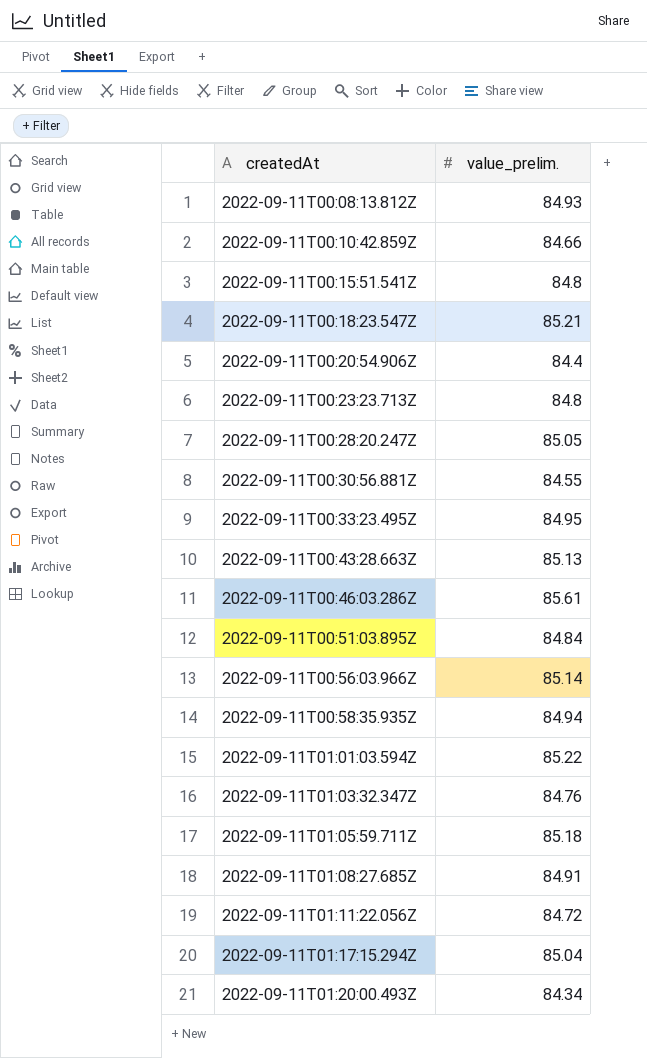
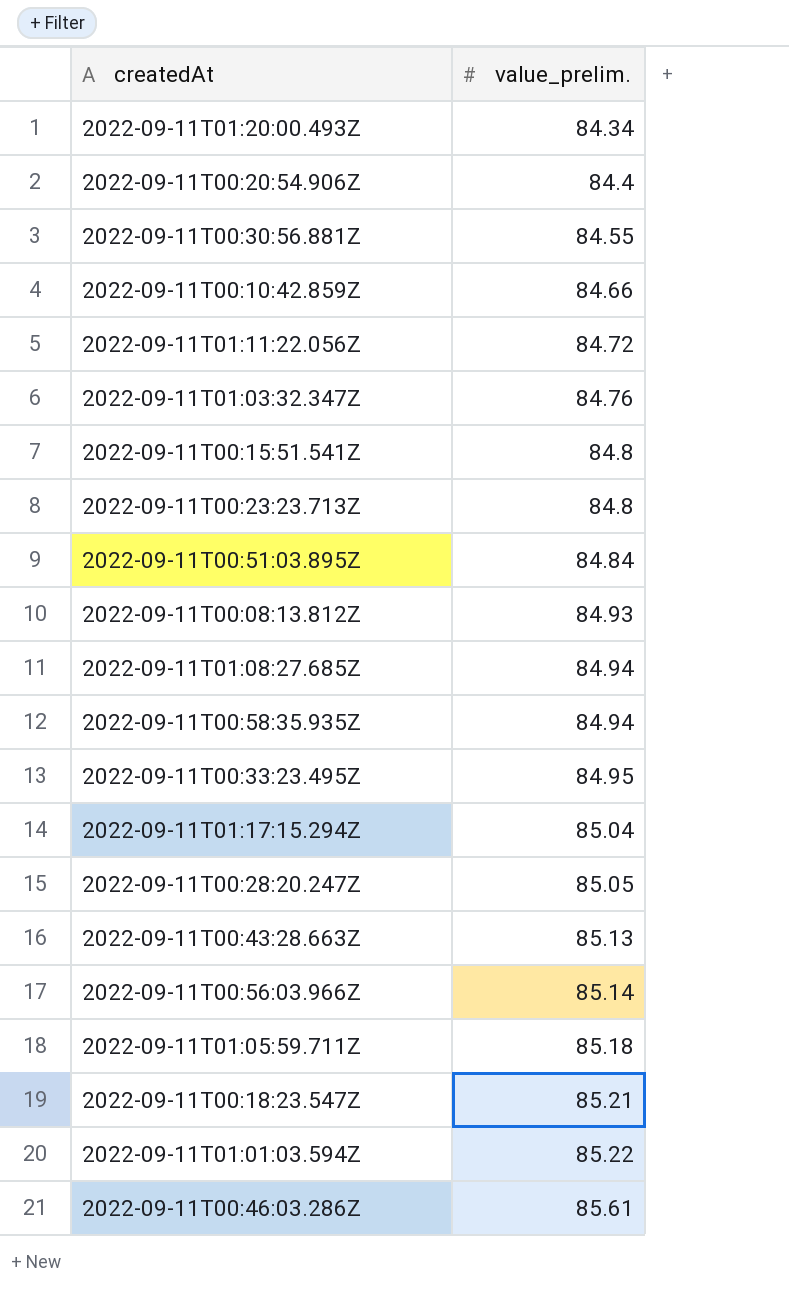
row order: createdAt ascending -> value_prelim. ascending
2022-09-11T01:08:27.685Z | value_prelim.: 84.91 -> 84.94

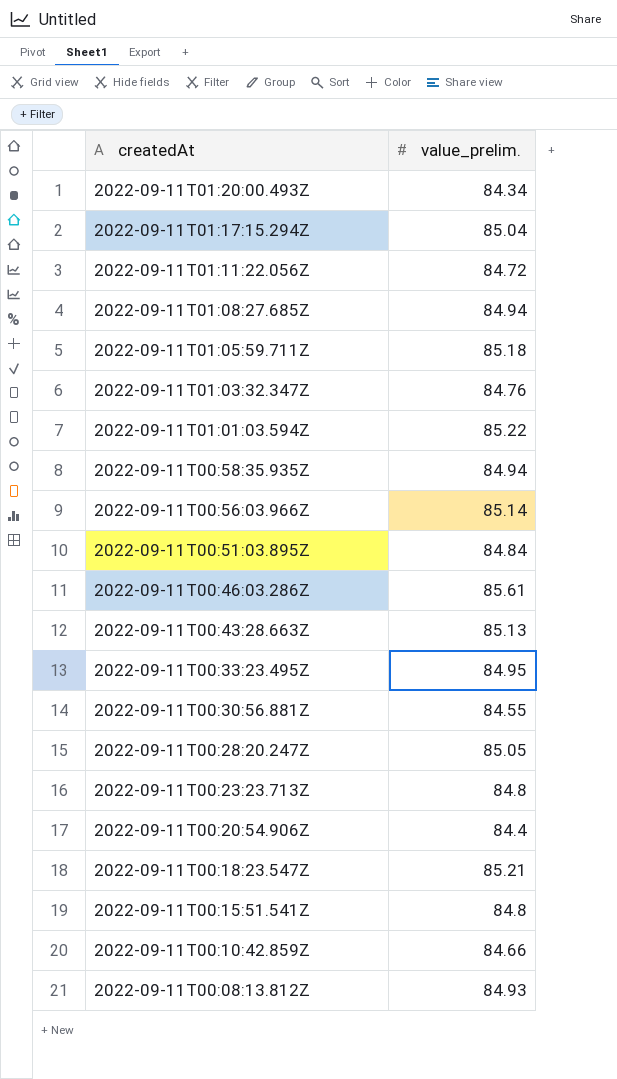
row order: value_prelim. ascending -> createdAt descending

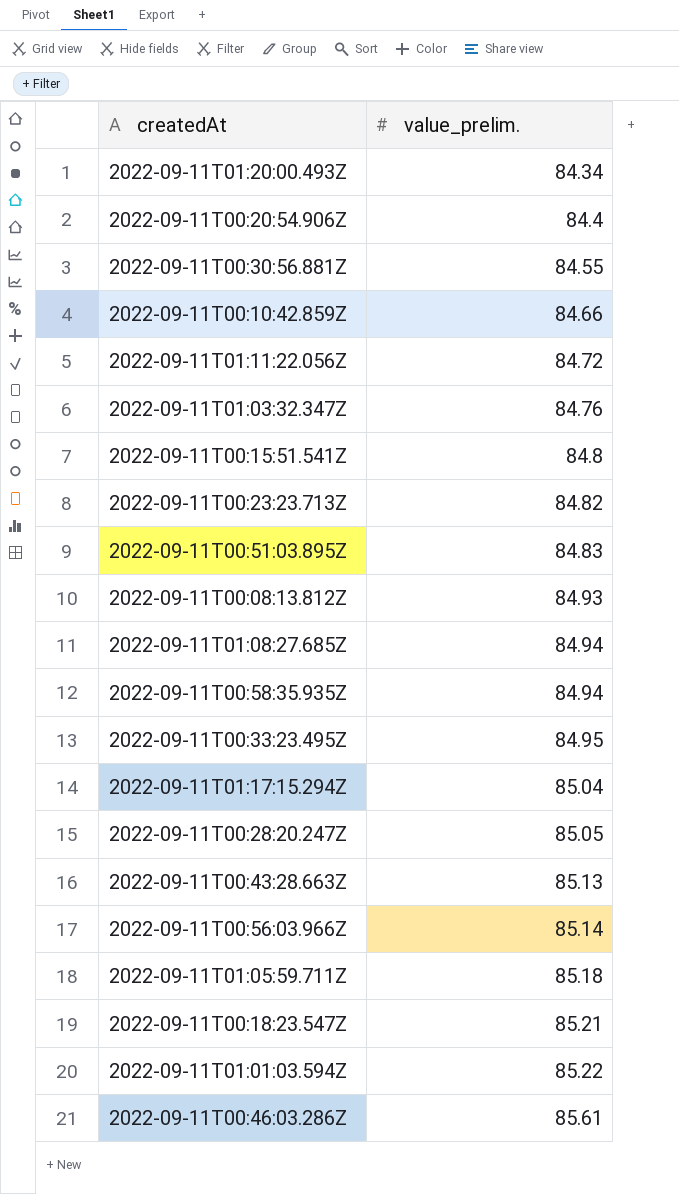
row order: createdAt descending -> value_prelim. ascending
2022-09-11T00:23:23.713Z | value_prelim.: 84.8 -> 84.82
2022-09-11T00:51:03.895Z | value_prelim.: 84.84 -> 84.83

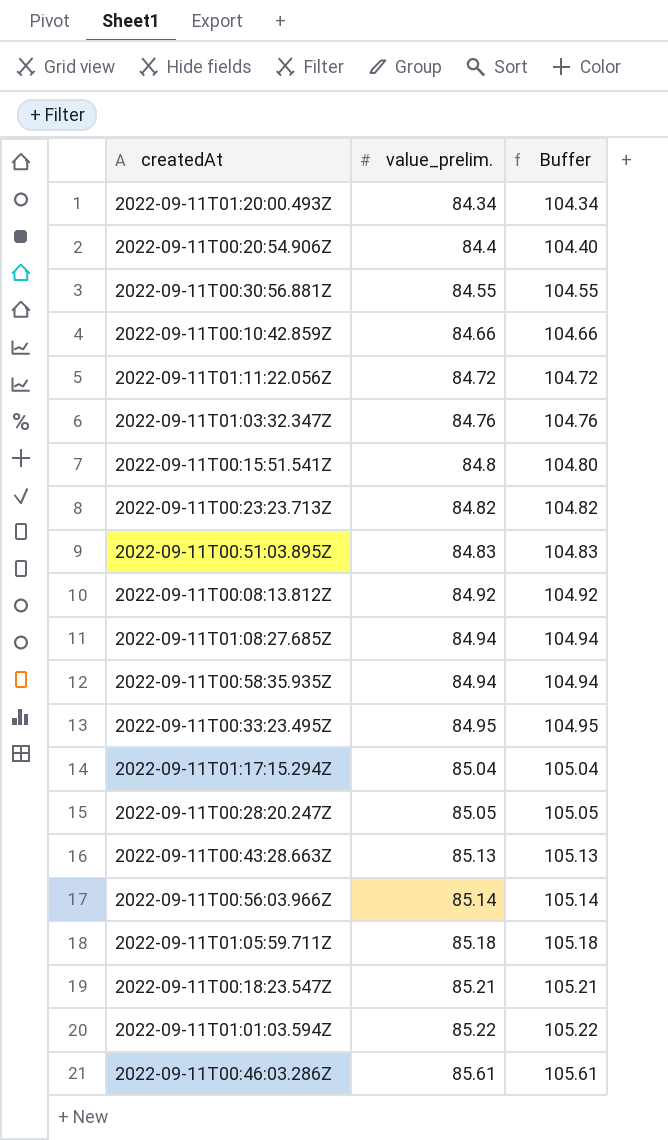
column Buffer | formula: none -> [value_prelim.] + 20
2022-09-11T00:08:13.812Z | value_prelim.: 84.93 -> 84.92

